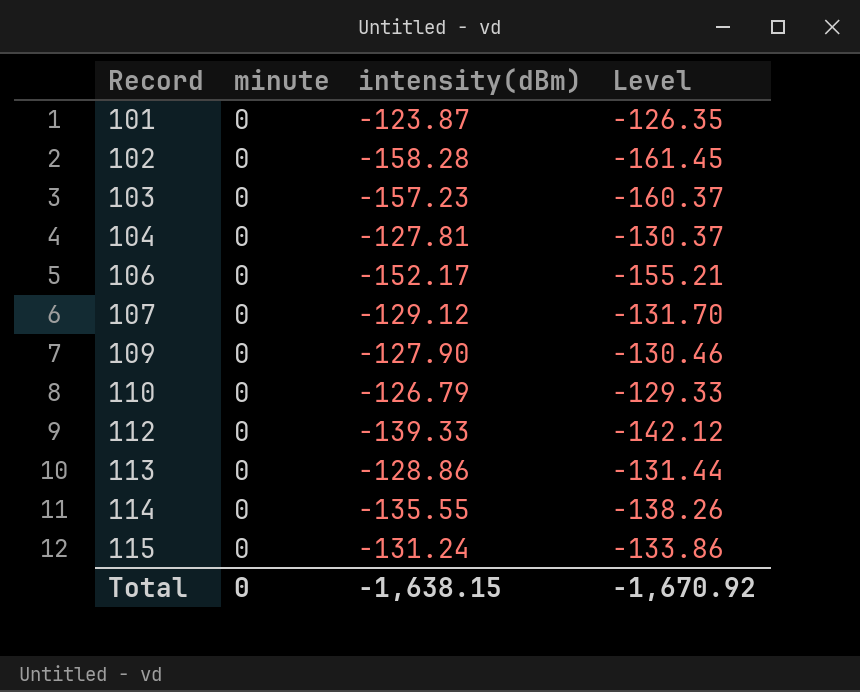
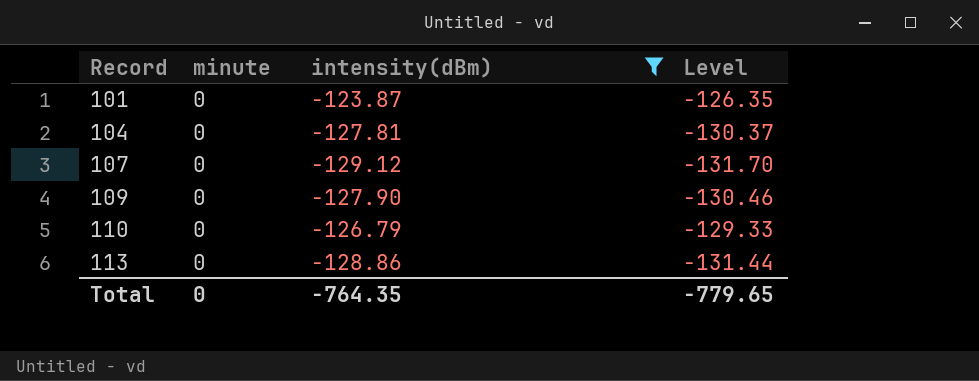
filter: none -> intensity(dBm) >= -129.12
Total | intensity(dBm): -1,638.15 -> -764.35
Total | Level: -1,670.92 -> -779.65

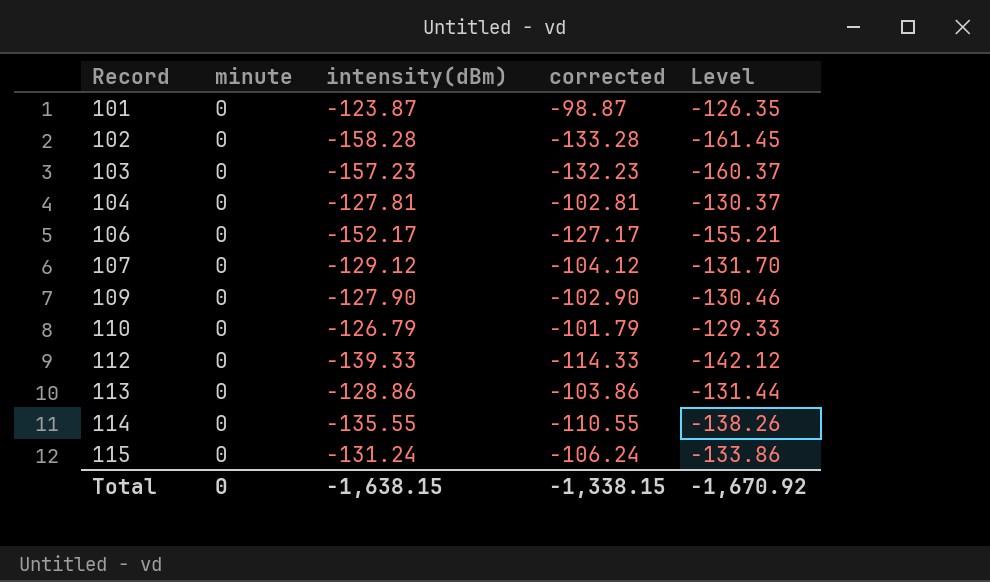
filter: intensity(dBm) >= -129.12 -> none
column corrected | formula: none -> [intensity(dBm)] + 25
Total | intensity(dBm): -764.35 -> -1,638.15
Total | Level: -779.65 -> -1,670.92

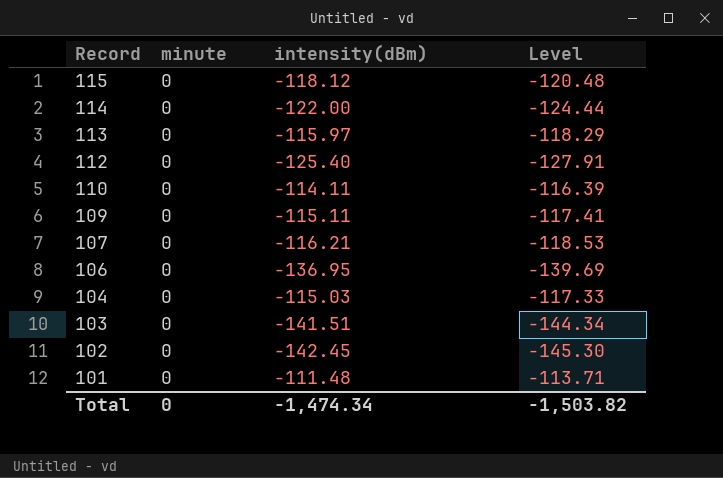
row order: Record ascending -> Record descending
column corrected | formula: [intensity(dBm)] + 25 -> none
115 | intensity(dBm): -131.24 -> -118.12
115 | Level: -133.86 -> -120.48
114 | intensity(dBm): -135.55 -> -122.00
114 | Level: -138.26 -> -124.44
113 | intensity(dBm): -128.86 -> -115.97
113 | Level: -131.44 -> -118.29
112 | intensity(dBm): -139.33 -> -125.40
112 | Level: -142.12 -> -127.91
110 | intensity(dBm): -126.79 -> -114.11
110 | Level: -129.33 -> -116.39
109 | intensity(dBm): -127.90 -> -115.11
109 | Level: -130.46 -> -117.41
107 | intensity(dBm): -129.12 -> -116.21
107 | Level: -131.70 -> -118.53
106 | intensity(dBm): -152.17 -> -136.95
106 | Level: -155.21 -> -139.69
104 | intensity(dBm): -127.81 -> -115.03
104 | Level: -130.37 -> -117.33
103 | intensity(dBm): -157.23 -> -141.51
103 | Level: -160.37 -> -144.34
102 | intensity(dBm): -158.28 -> -142.45
102 | Level: -161.45 -> -145.30
101 | intensity(dBm): -123.87 -> -111.48
101 | Level: -126.35 -> -113.71
Total | intensity(dBm): -1,638.15 -> -1,474.34
Total | Level: -1,670.92 -> -1,503.82

